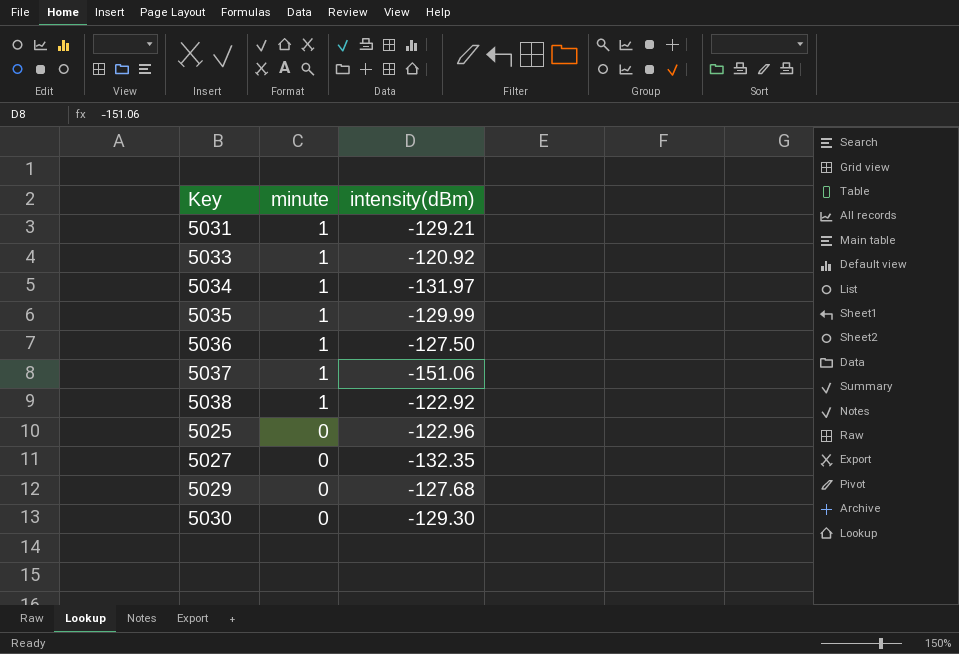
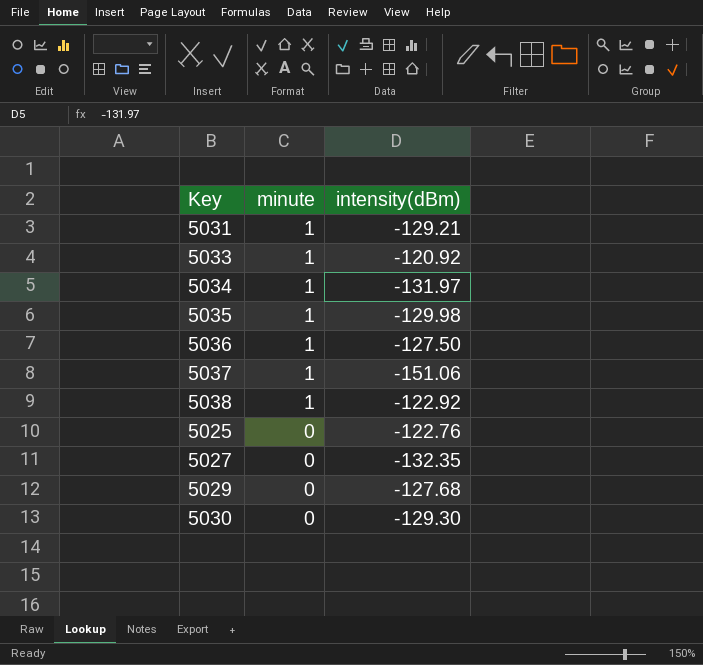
5035 | intensity(dBm): -129.99 -> -129.98
5025 | intensity(dBm): -122.96 -> -122.76

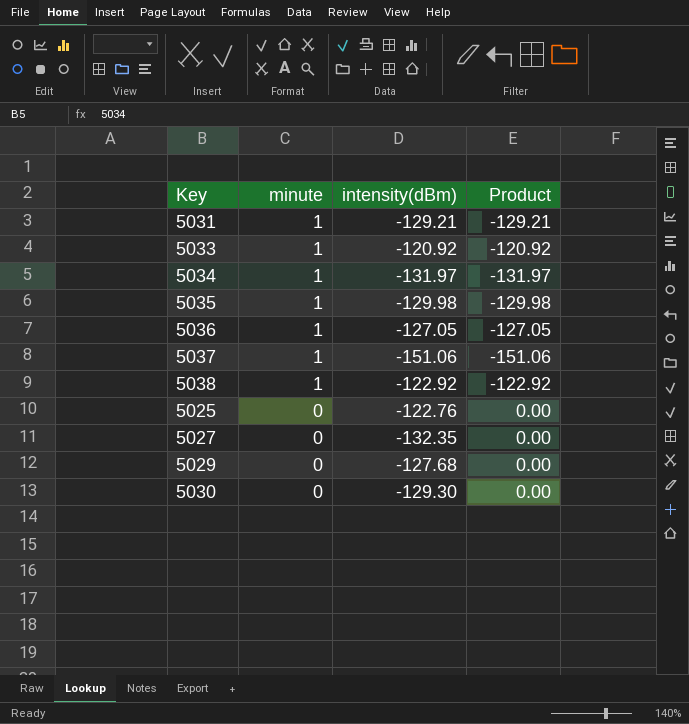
column Product | formula: none -> [minute] * [intensity(dBm)]
5036 | intensity(dBm): -127.50 -> -127.05

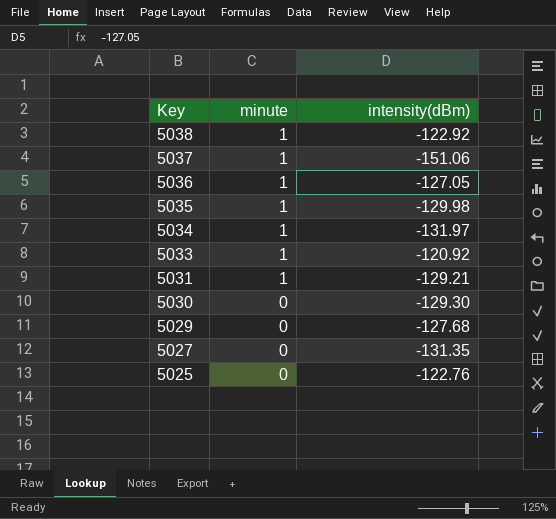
row order: minute descending -> Key descending
column Product | formula: [minute] * [intensity(dBm)] -> none
5027 | intensity(dBm): -132.35 -> -131.35

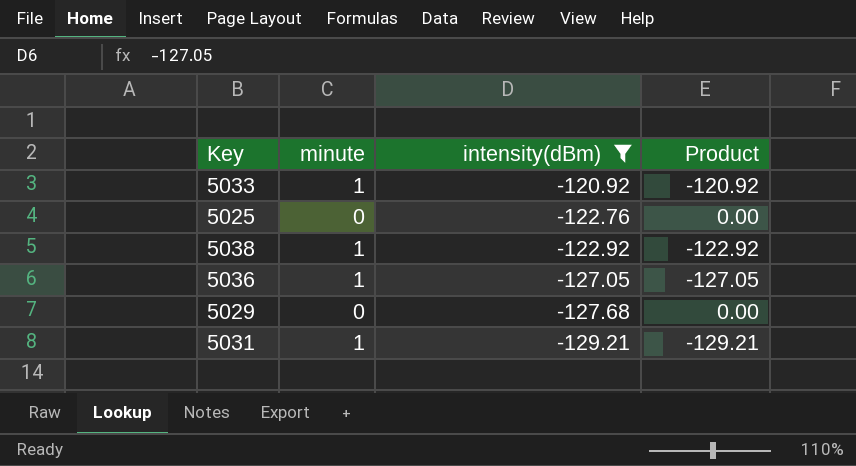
filter: none -> intensity(dBm) >= -129.21
row order: Key descending -> intensity(dBm) descending
column Product | formula: none -> [minute] * [intensity(dBm)]

